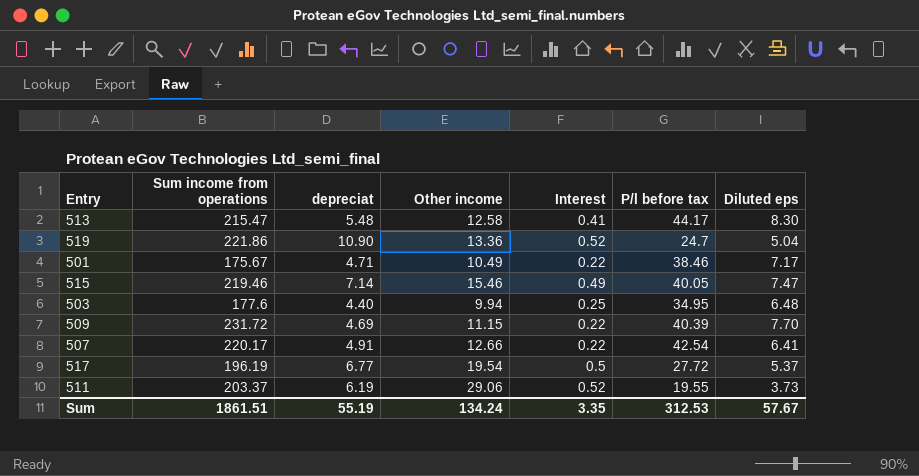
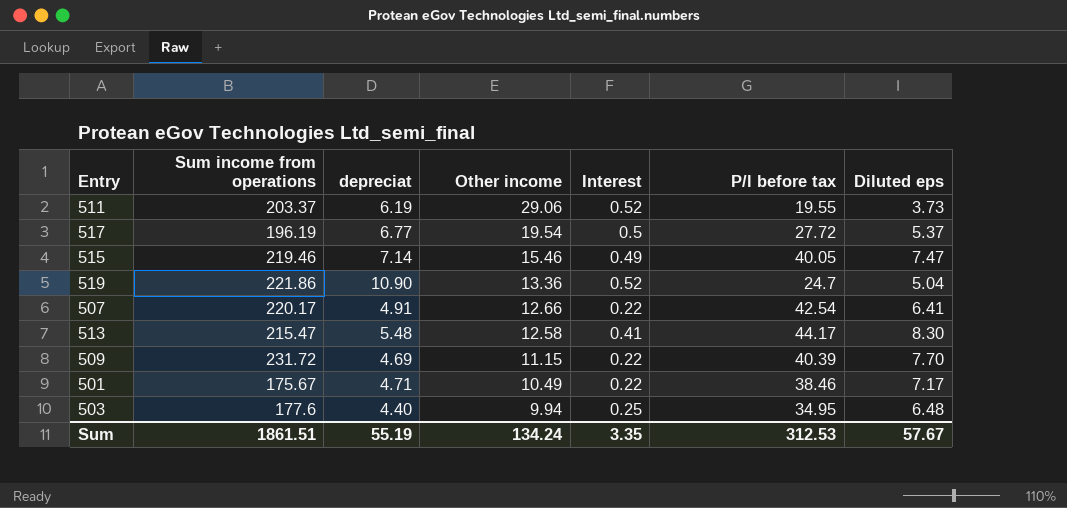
row order: none -> Other income descending

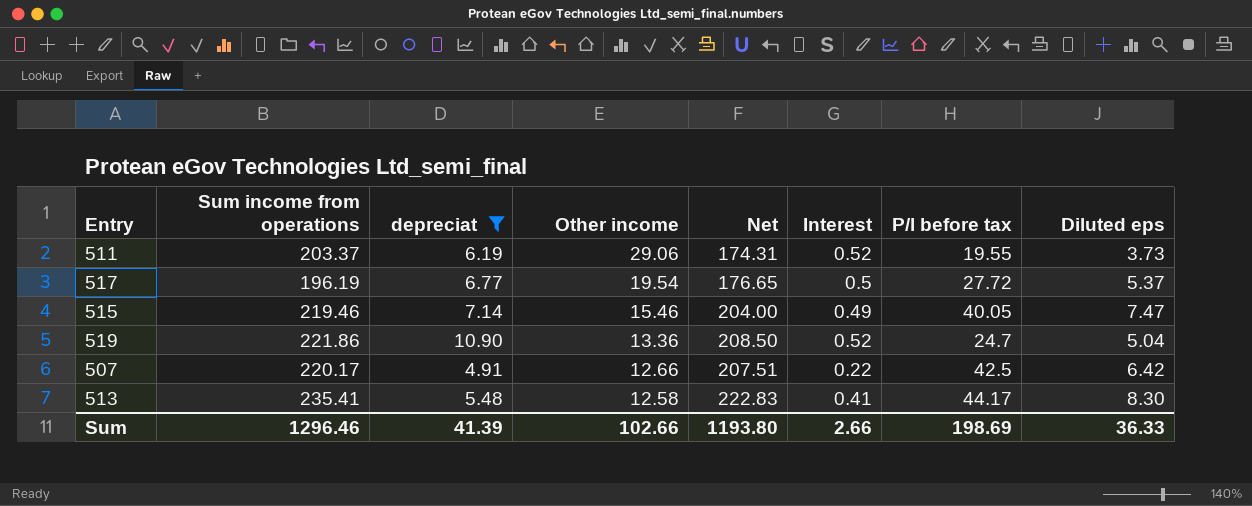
filter: none -> depreciat >= 4.91
column Net | formula: none -> [Sum income from operations] - [Other income]
507 | P/l before tax: 42.54 -> 42.5
507 | Diluted eps: 6.41 -> 6.42
513 | Sum income from operations: 215.47 -> 235.41
Sum | Sum income from operations: 1861.51 -> 1296.46
Sum | depreciat: 55.19 -> 41.39
Sum | Other income: 134.24 -> 102.66
Sum | Interest: 3.35 -> 2.66
Sum | P/l before tax: 312.53 -> 198.69
Sum | Diluted eps: 57.67 -> 36.33

